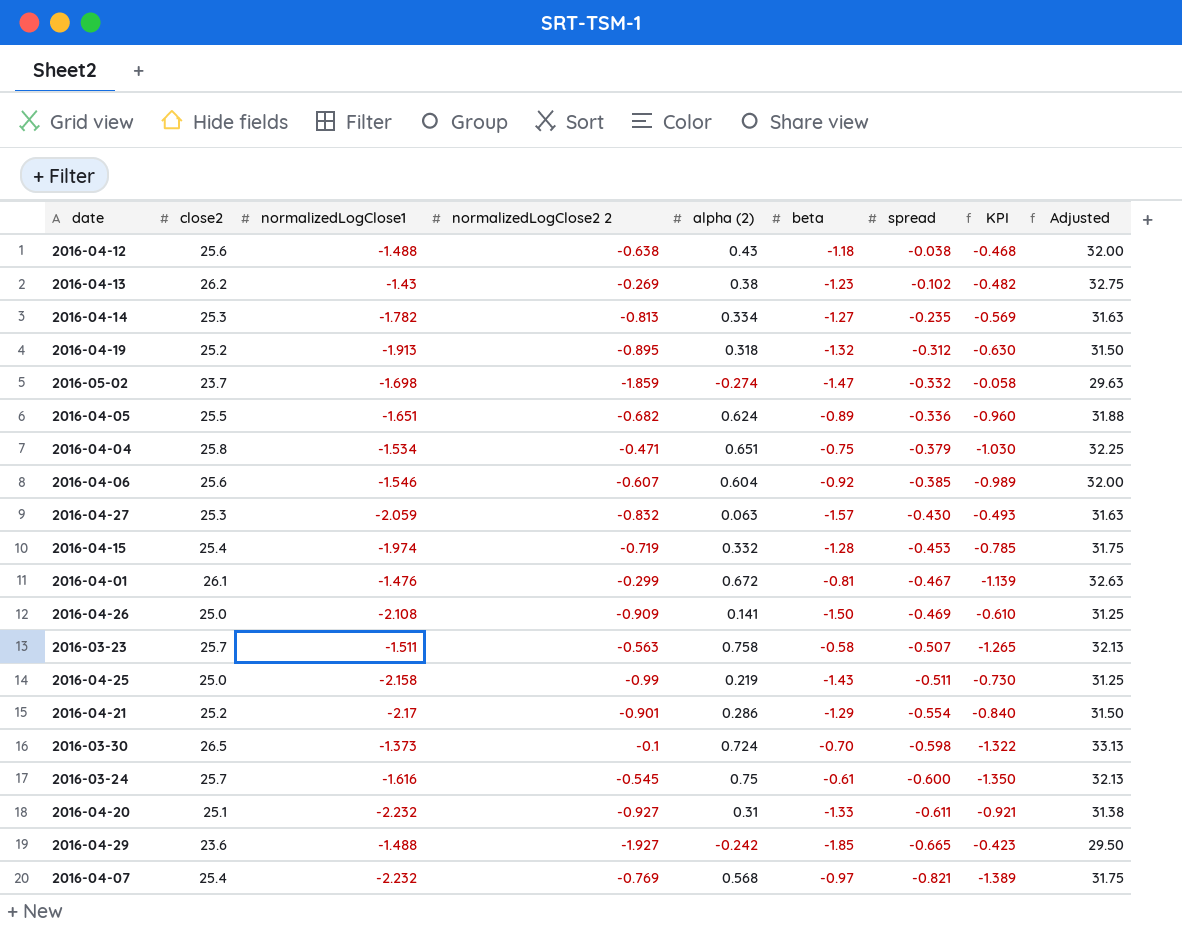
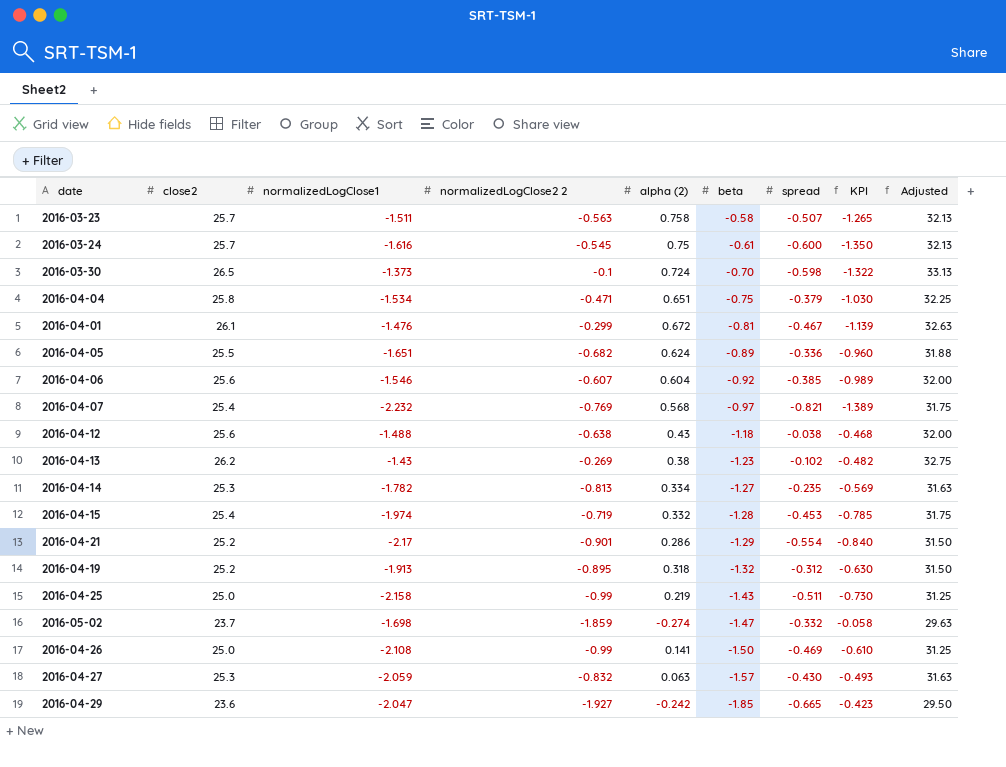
row order: spread descending -> beta descending
row 2016-04-20: 25.1 | -2.232 | -0.927 | 0.31 | -1.33 | -0.611 | -0.921 | 31.38 -> none
2016-04-26 | normalizedLogClose2 2: -0.909 -> -0.99
2016-04-29 | normalizedLogClose1: -1.488 -> -2.047

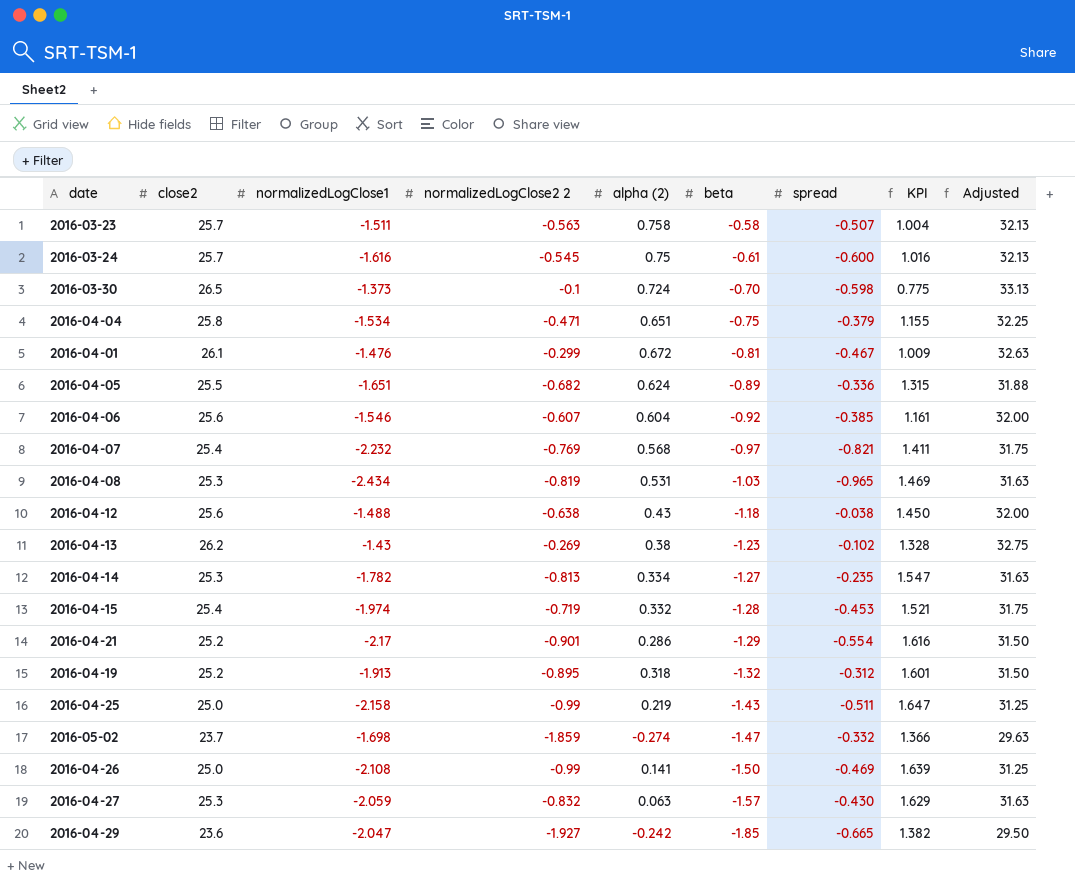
column KPI | formula: [spread] - [alpha (2)] -> [spread] - [normalizedLogClose1]
row 2016-04-08: none -> 25.3 | -2.434 | -0.819 | 0.531 | -1.03 | -0.965 | 1.469 | 31.63

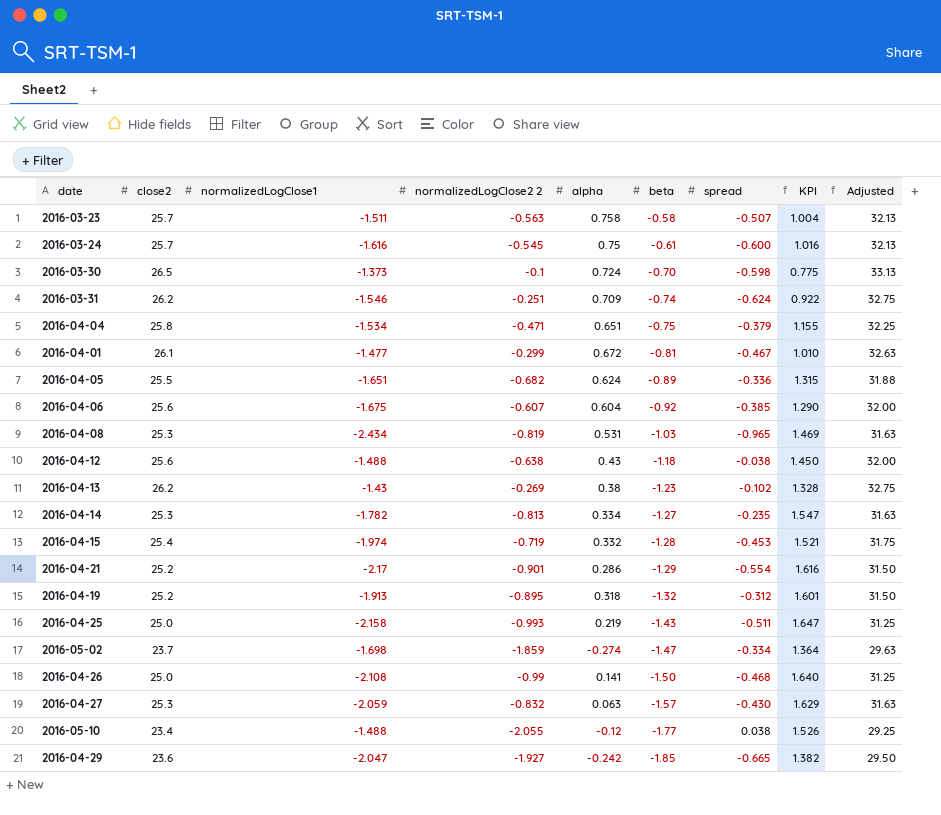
column name: alpha (2) -> alpha
row 2016-04-07: 25.4 | -2.232 | -0.769 | 0.568 | -0.97 | -0.821 | 1.411 | 31.75 -> none
row 2016-03-31: none -> 26.2 | -1.546 | -0.251 | 0.709 | -0.74 | -0.624 | 0.922 | 32.75
2016-04-01 | normalizedLogClose1: -1.476 -> -1.477
2016-04-01 | KPI: 1.009 -> 1.010
2016-04-06 | normalizedLogClose1: -1.546 -> -1.675
2016-04-06 | KPI: 1.161 -> 1.290
2016-04-25 | normalizedLogClose2 2: -0.99 -> -0.993
2016-05-02 | spread: -0.332 -> -0.334
2016-05-02 | KPI: 1.366 -> 1.364
2016-04-26 | spread: -0.469 -> -0.468
2016-04-26 | KPI: 1.639 -> 1.640
row 2016-05-10: none -> 23.4 | -1.488 | -2.055 | -0.12 | -1.77 | 0.038 | 1.526 | 29.25

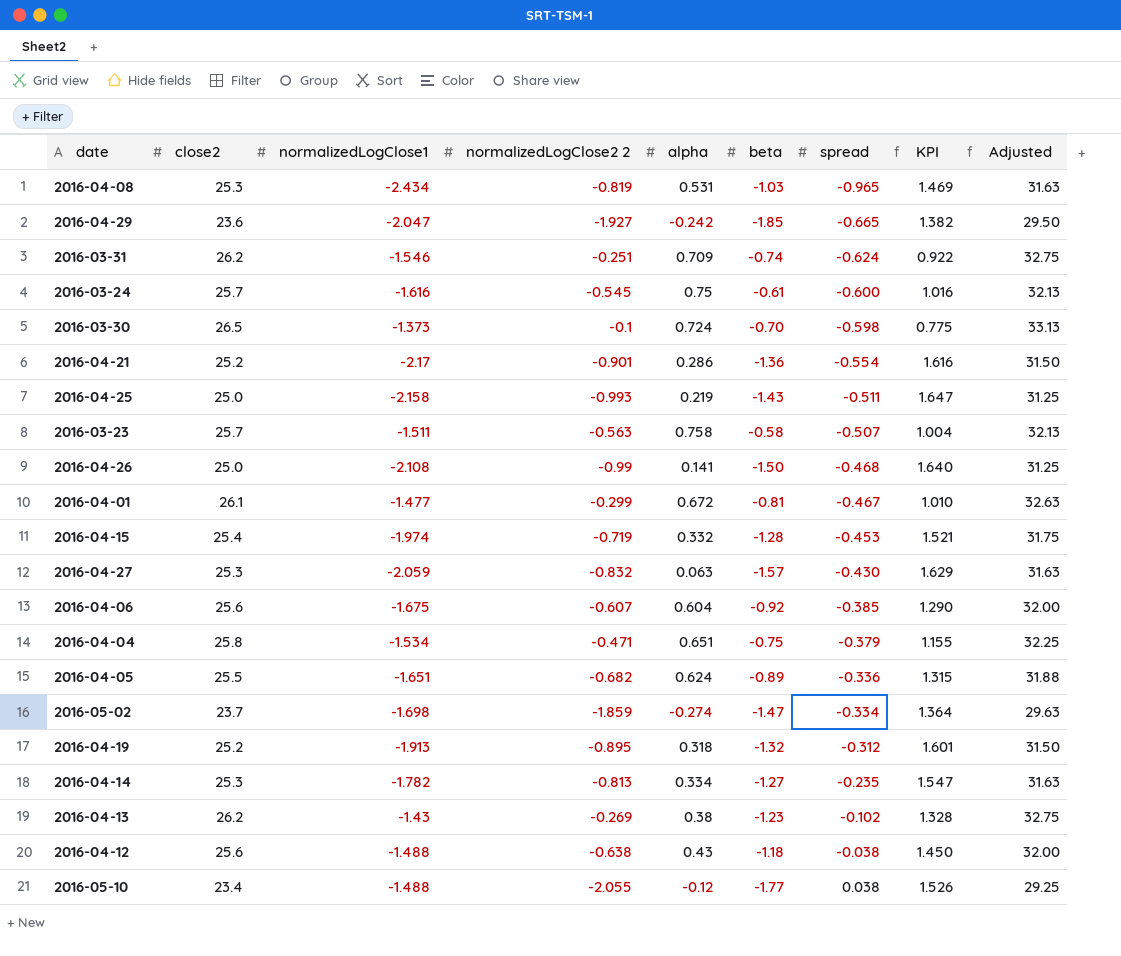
row order: beta descending -> spread ascending
2016-04-21 | beta: -1.29 -> -1.36

